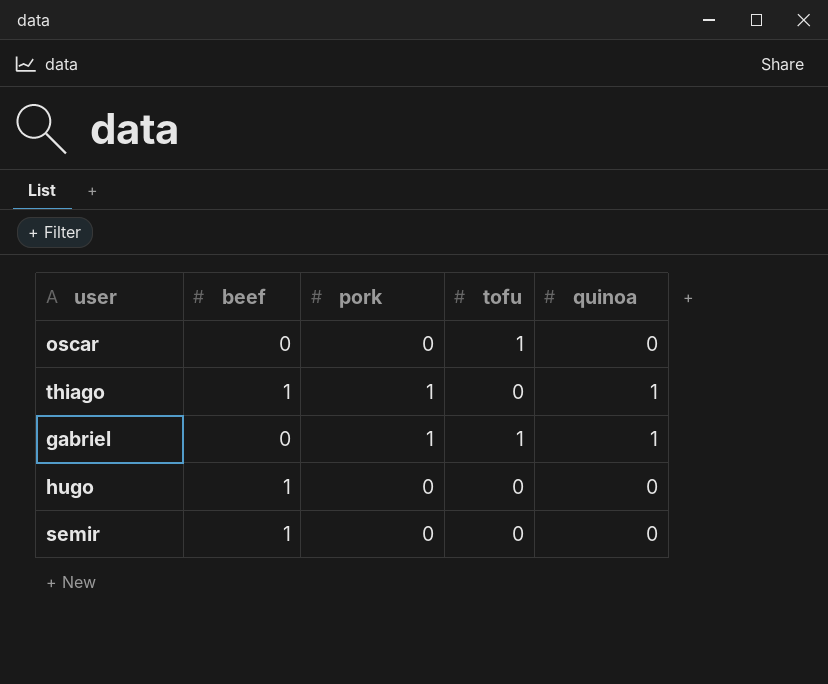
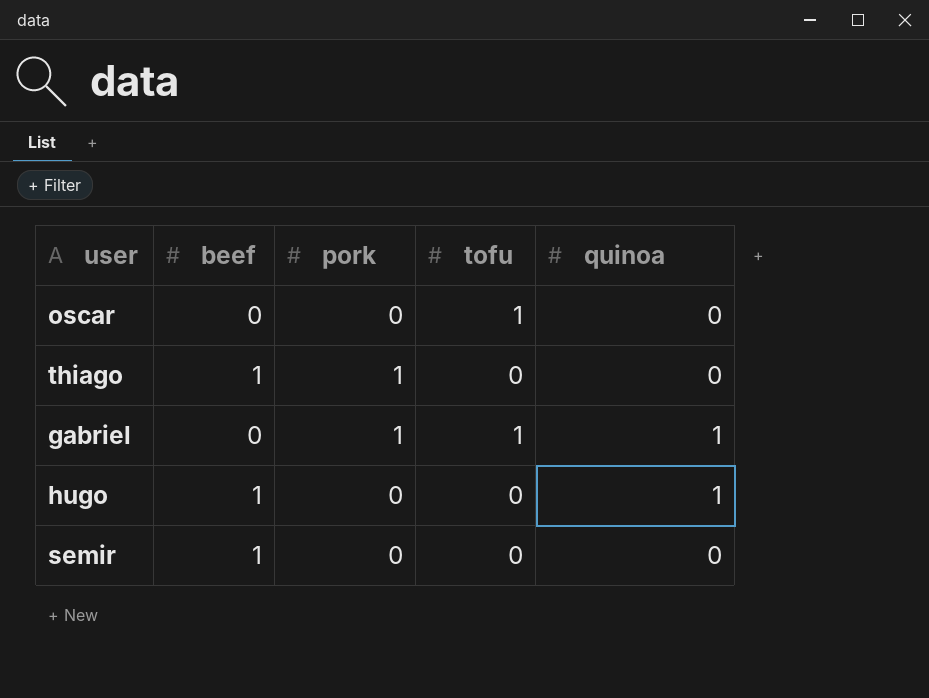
thiago | quinoa: 1 -> 0
hugo | quinoa: 0 -> 1

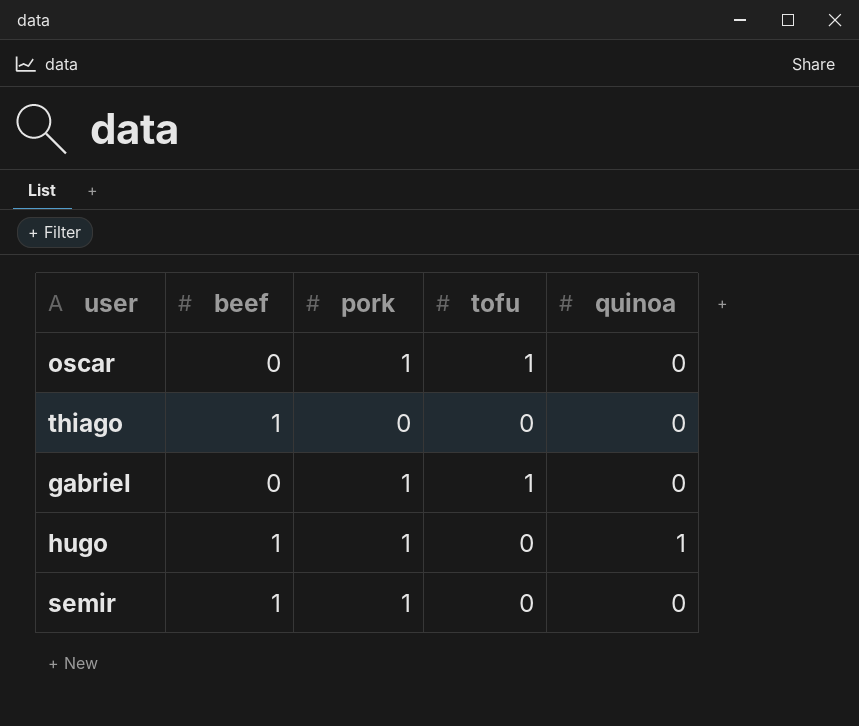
oscar | pork: 0 -> 1
thiago | pork: 1 -> 0
gabriel | quinoa: 1 -> 0
hugo | pork: 0 -> 1
semir | pork: 0 -> 1

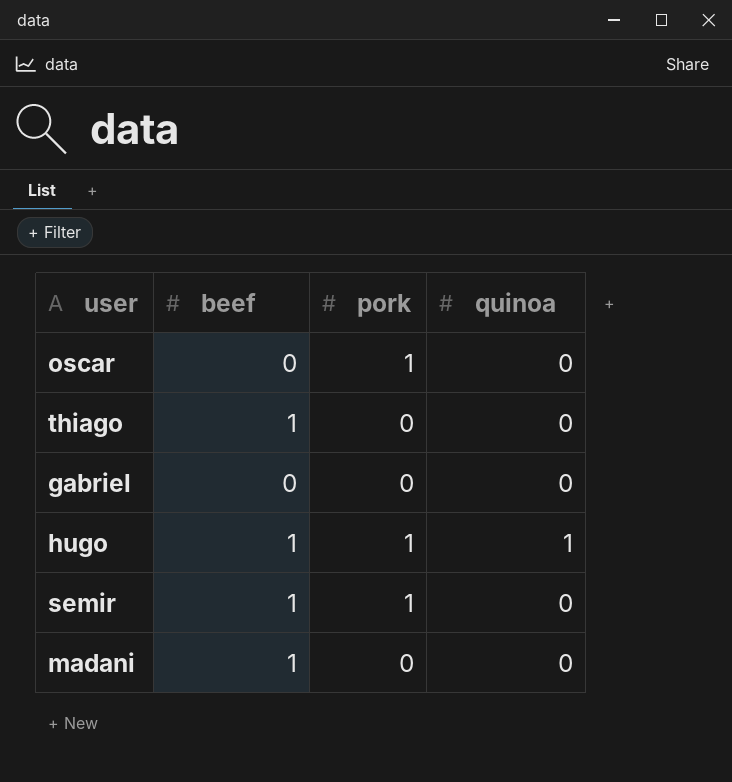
column tofu | position: 4 -> none
gabriel | pork: 1 -> 0
row madani: none -> 1 | 0 | 0

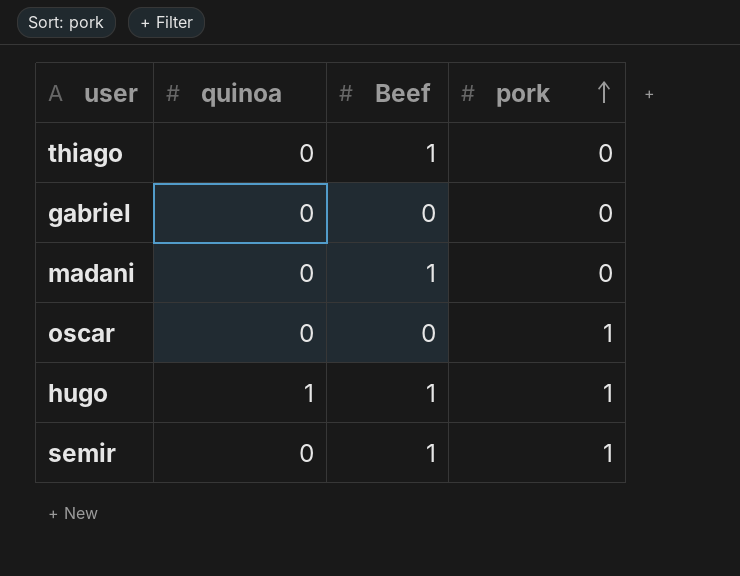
row order: none -> pork ascending
column quinoa | position: 4 -> 2
column name: beef -> Beef

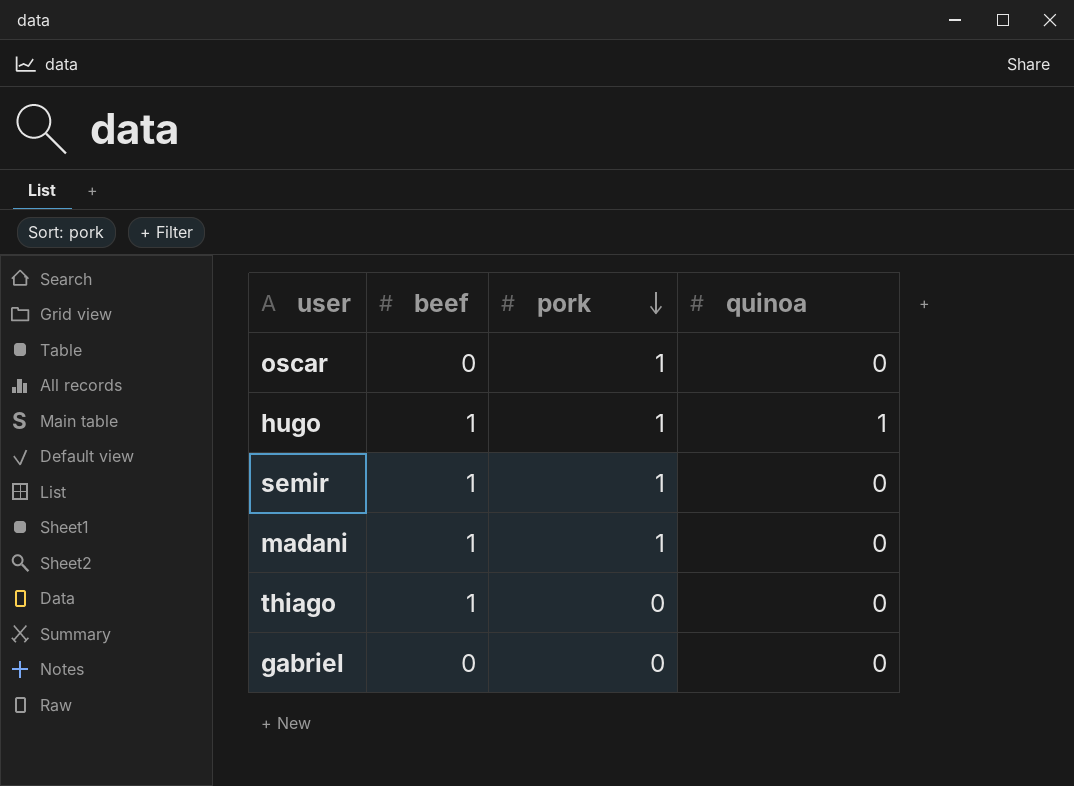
row order: pork ascending -> pork descending
column name: Beef -> beef
column quinoa | position: 2 -> 4
madani | pork: 0 -> 1

